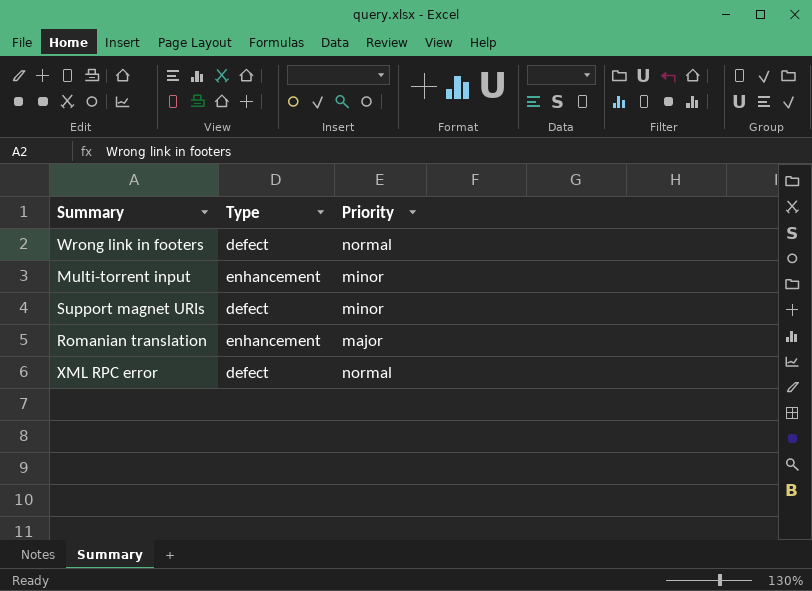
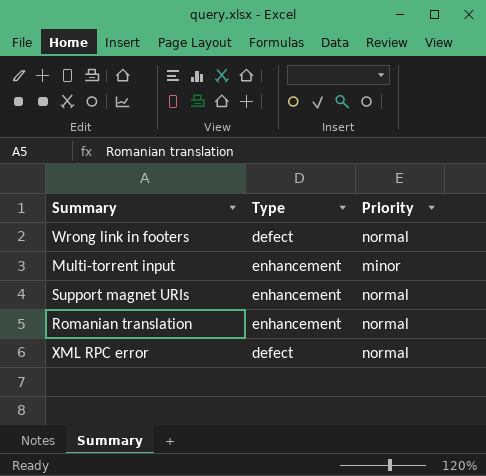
Support magnet URIs | Type: defect -> enhancement
Support magnet URIs | Priority: minor -> normal
Romanian translation | Priority: major -> normal

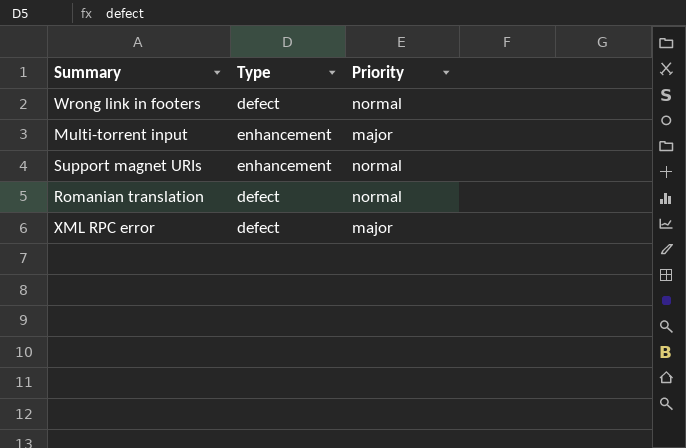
Multi-torrent input | Priority: minor -> major
Romanian translation | Type: enhancement -> defect
XML RPC error | Priority: normal -> major

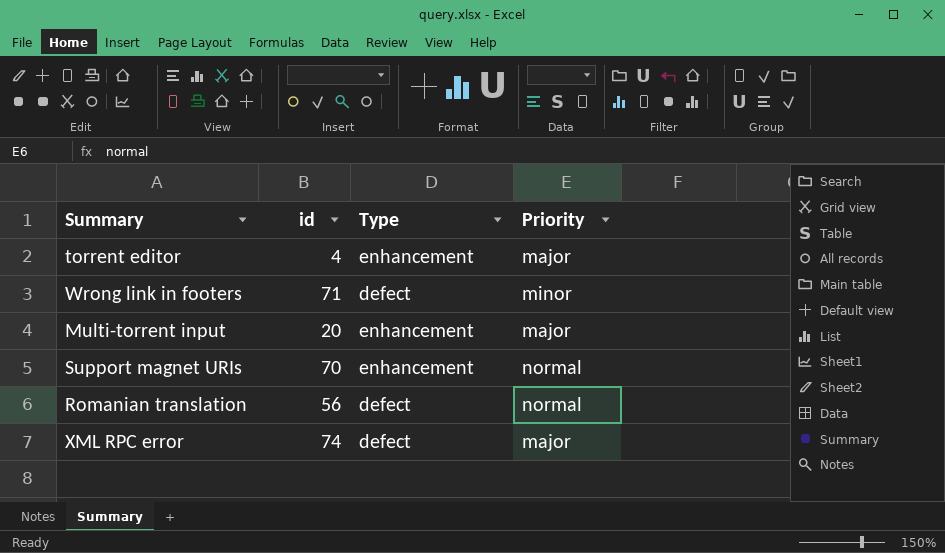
column id | position: none -> 2
row torrent editor: none -> 4 | enhancement | major
Wrong link in footers | Priority: normal -> minor

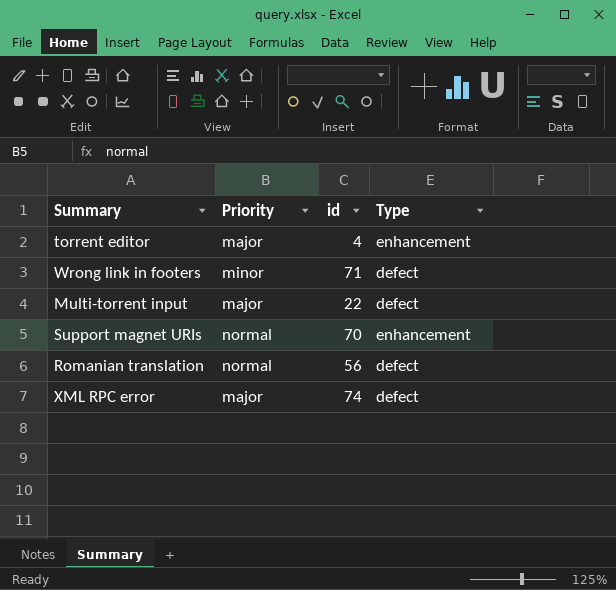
column Priority | position: 4 -> 2
Multi-torrent input | id: 20 -> 22
Multi-torrent input | Type: enhancement -> defect

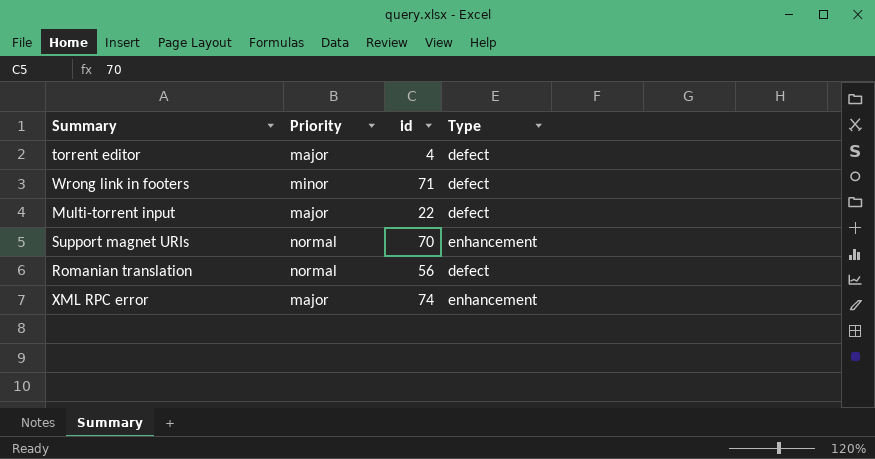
torrent editor | Type: enhancement -> defect
XML RPC error | Type: defect -> enhancement

